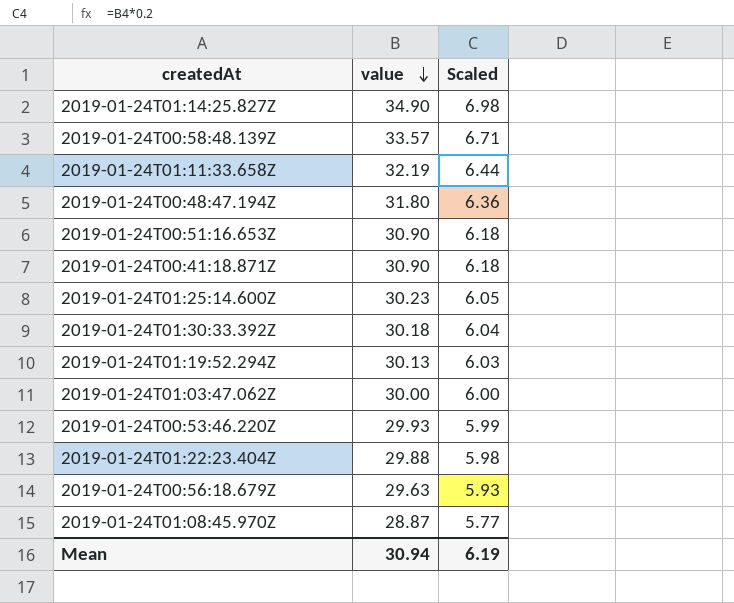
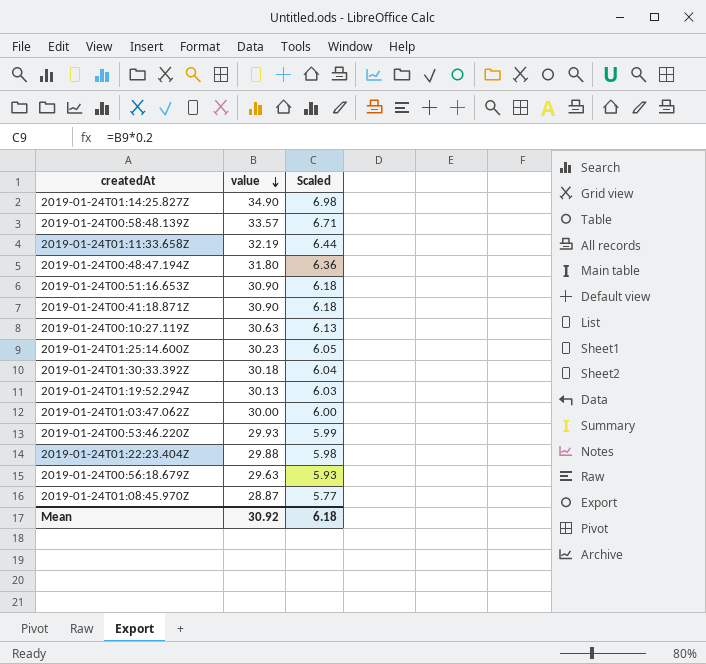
row 2019-01-24T00:10:27.119Z: none -> 30.63 | 6.13
Mean | value: 30.94 -> 30.92
Mean | Scaled: 6.19 -> 6.18

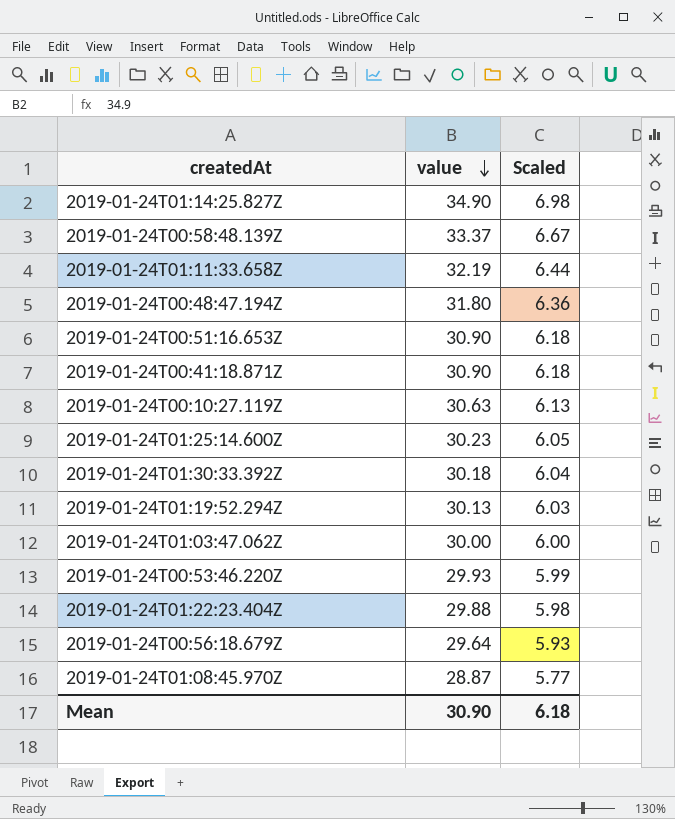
2019-01-24T00:58:48.139Z | value: 33.57 -> 33.37
2019-01-24T00:58:48.139Z | Scaled: 6.71 -> 6.67
2019-01-24T00:56:18.679Z | value: 29.63 -> 29.64
Mean | value: 30.92 -> 30.90

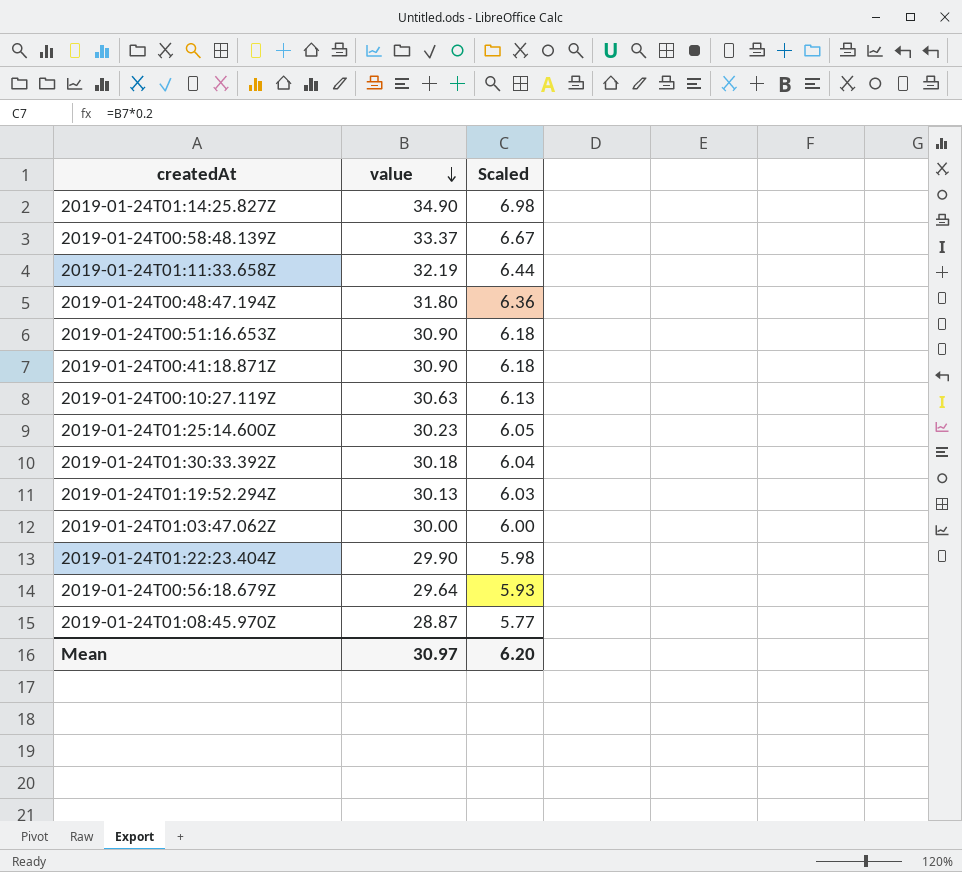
row 2019-01-24T00:53:46.220Z: 29.93 | 5.99 -> none
2019-01-24T01:22:23.404Z | value: 29.88 -> 29.90
Mean | value: 30.90 -> 30.97
Mean | Scaled: 6.18 -> 6.20

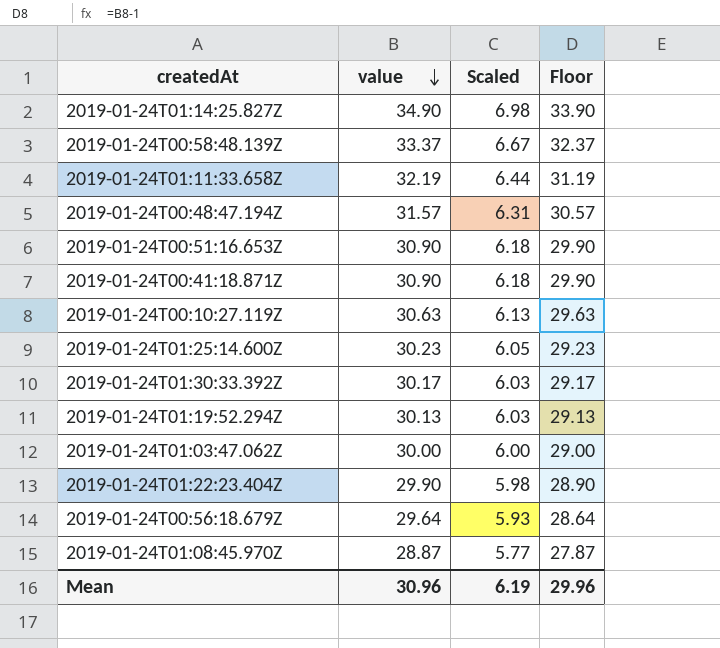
column Floor | formula: none -> [value] - 1
2019-01-24T00:48:47.194Z | value: 31.80 -> 31.57
2019-01-24T00:48:47.194Z | Scaled: 6.36 -> 6.31
2019-01-24T01:30:33.392Z | value: 30.18 -> 30.17
2019-01-24T01:30:33.392Z | Scaled: 6.04 -> 6.03
Mean | value: 30.97 -> 30.96
Mean | Scaled: 6.20 -> 6.19

